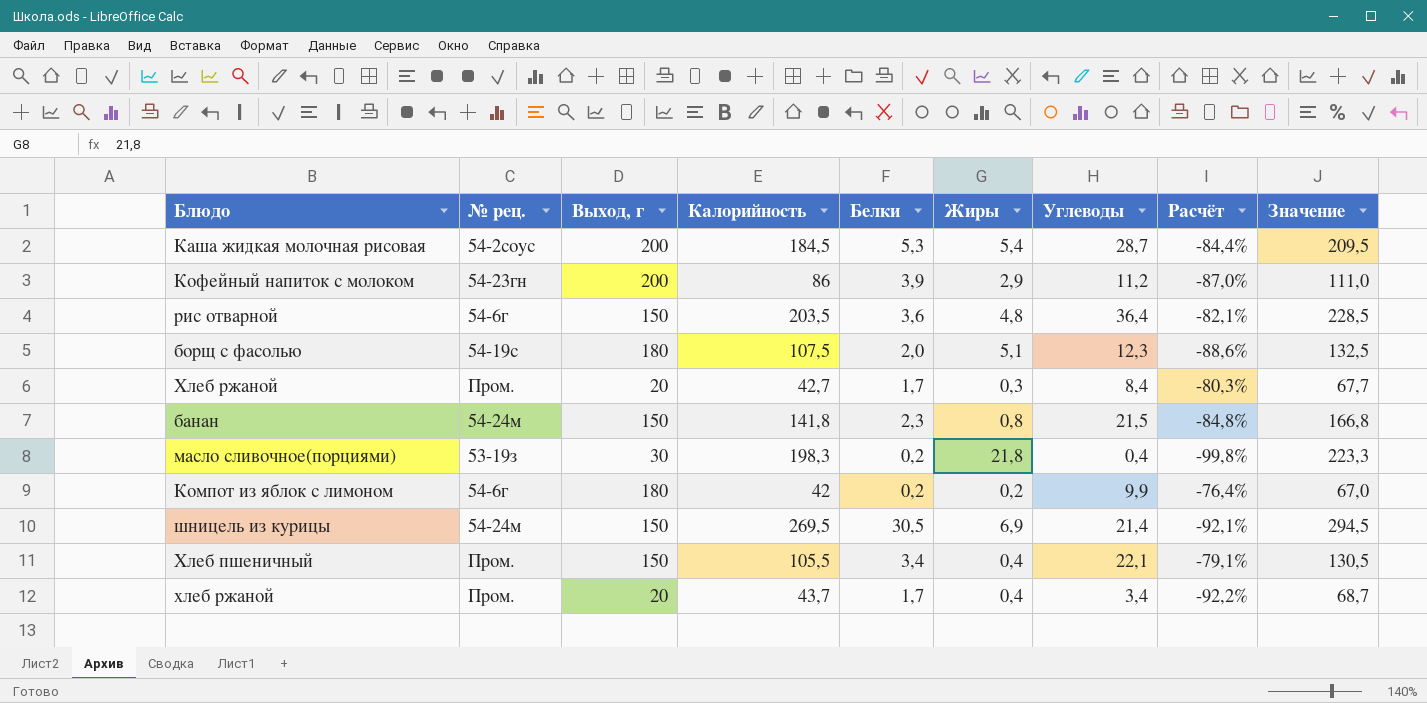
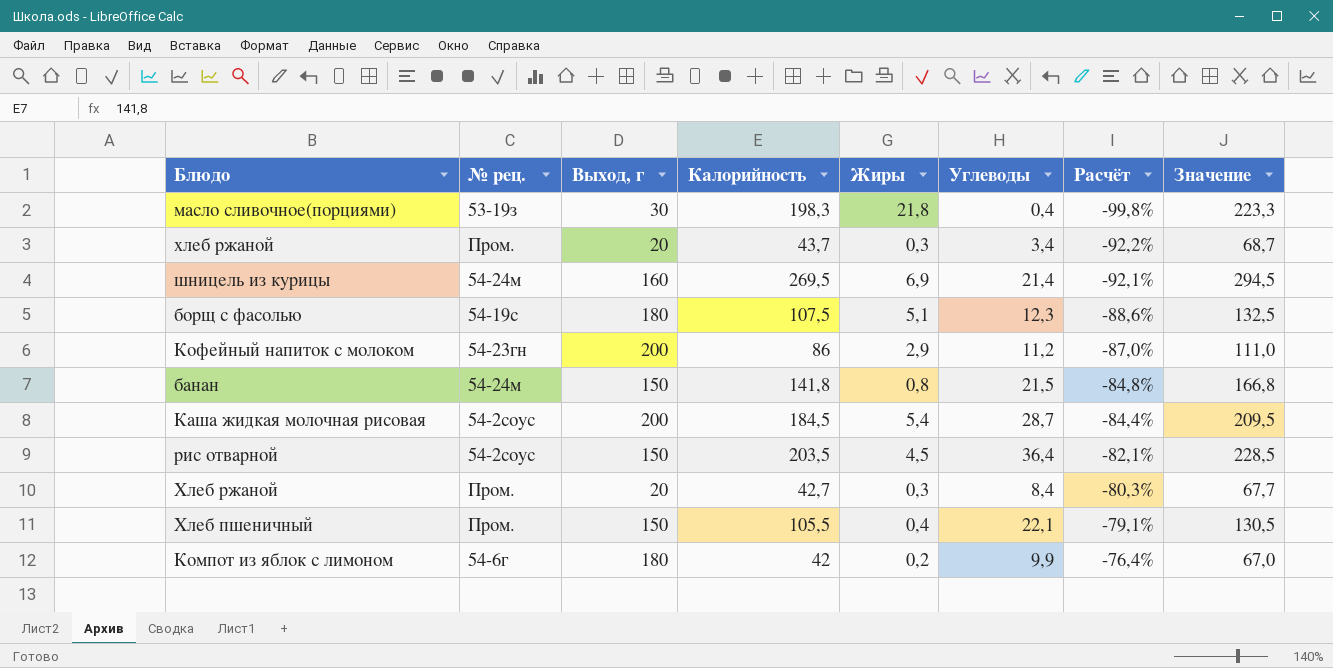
row order: none -> Расчёт ascending
column Белки | position: 5 -> none
хлеб ржаной | Жиры: 0,4 -> 0,3
шницель из курицы | Выход, г: 150 -> 160
рис отварной | № рец.: 54-6г -> 54-2соус
рис отварной | Жиры: 4,8 -> 4,5

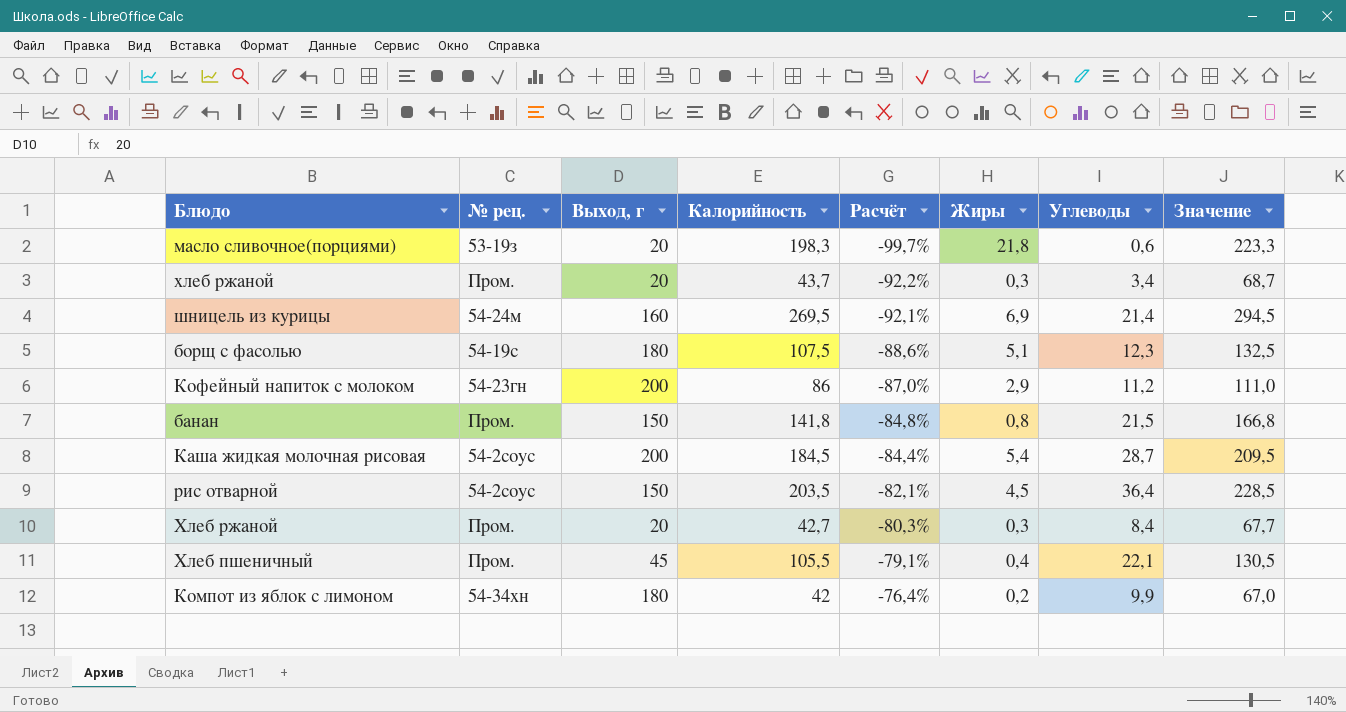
column Расчёт | position: 7 -> 5
масло сливочное(порциями) | Выход, г: 30 -> 20
масло сливочное(порциями) | Расчёт: -99,8% -> -99,7%
масло сливочное(порциями) | Углеводы: 0,4 -> 0,6
банан | № рец.: 54-24м -> Пром.
Хлеб пшеничный | Выход, г: 150 -> 45
Компот из яблок с лимоном | № рец.: 54-6г -> 54-34хн

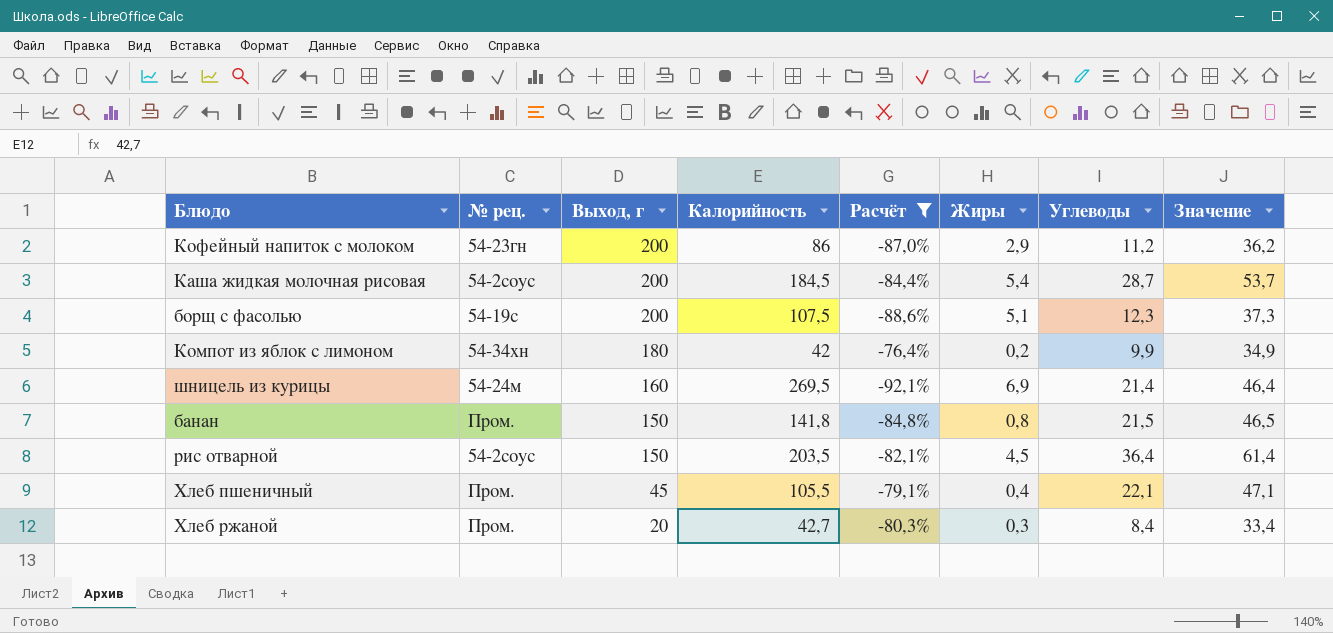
filter: none -> Расчёт >= -92,1%
row order: Расчёт ascending -> Выход, г descending
column Значение | formula: [Калорийность] + 25 -> [Углеводы] + 25
борщ с фасолью | Выход, г: 180 -> 200

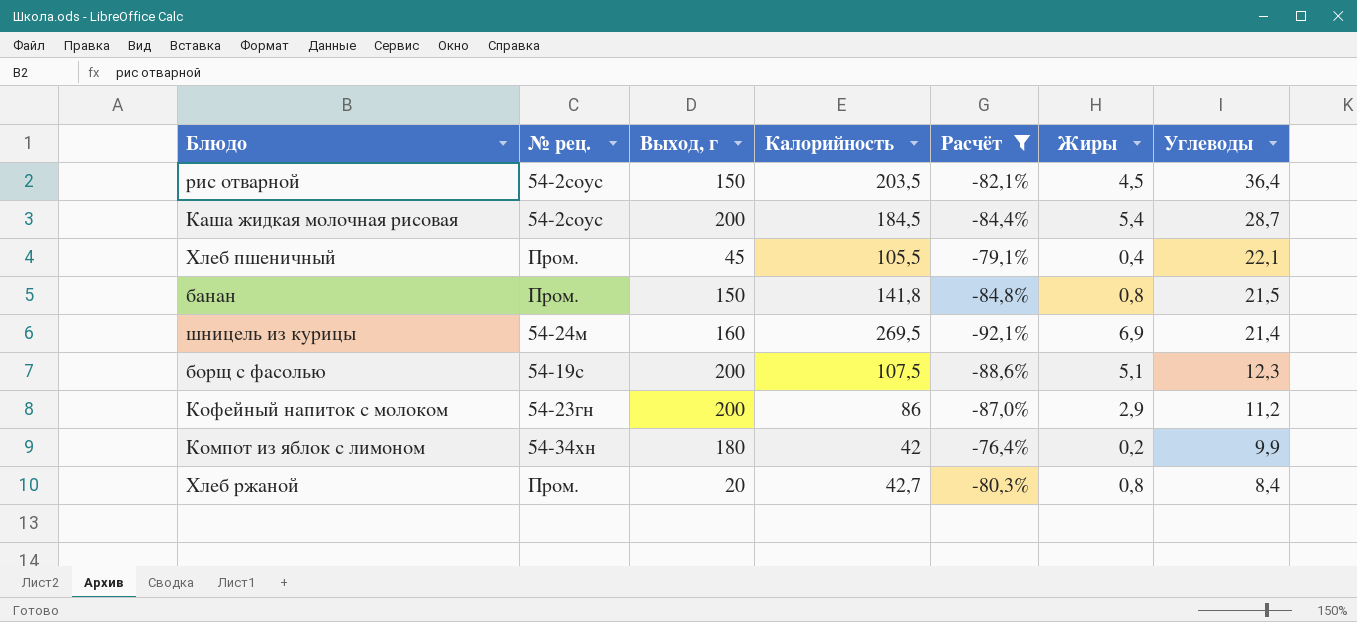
row order: Выход, г descending -> Углеводы descending
column Значение | formula: [Углеводы] + 25 -> none
Хлеб ржаной | Жиры: 0,3 -> 0,8

